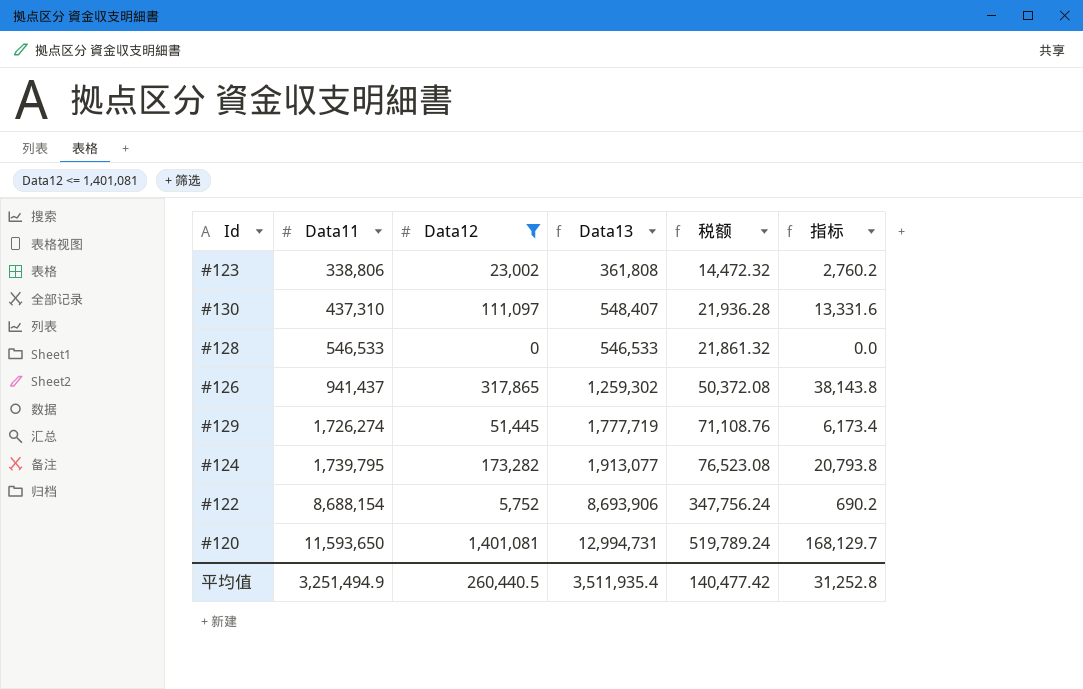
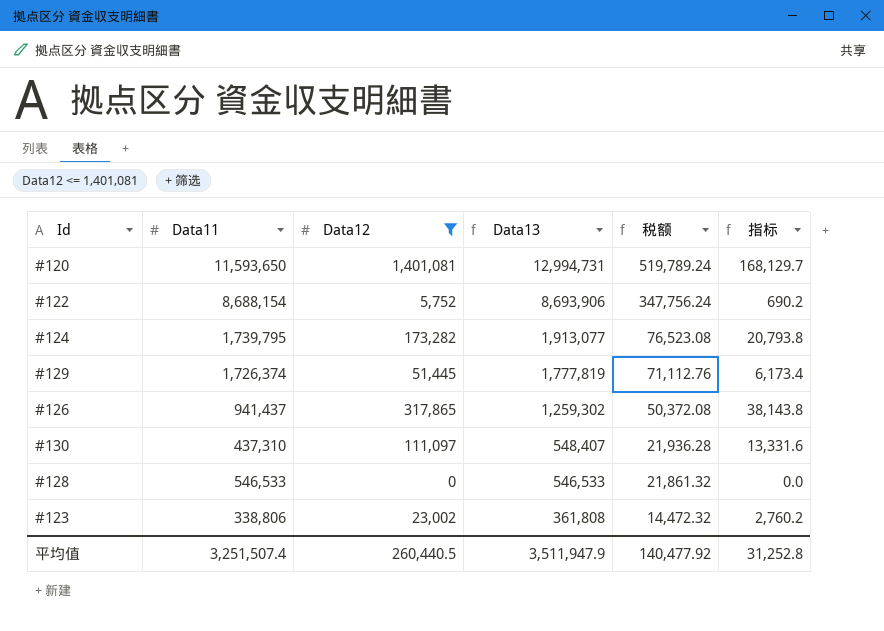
row order: Data11 ascending -> Data13 descending
#129 | Data11: 1,726,274 -> 1,726,374
#129 | Data13: 1,777,719 -> 1,777,819
#129 | 税额: 71,108.76 -> 71,112.76
平均值 | Data11: 3,251,494.9 -> 3,251,507.4
平均值 | Data13: 3,511,935.4 -> 3,511,947.9
平均值 | 税额: 140,477.42 -> 140,477.92

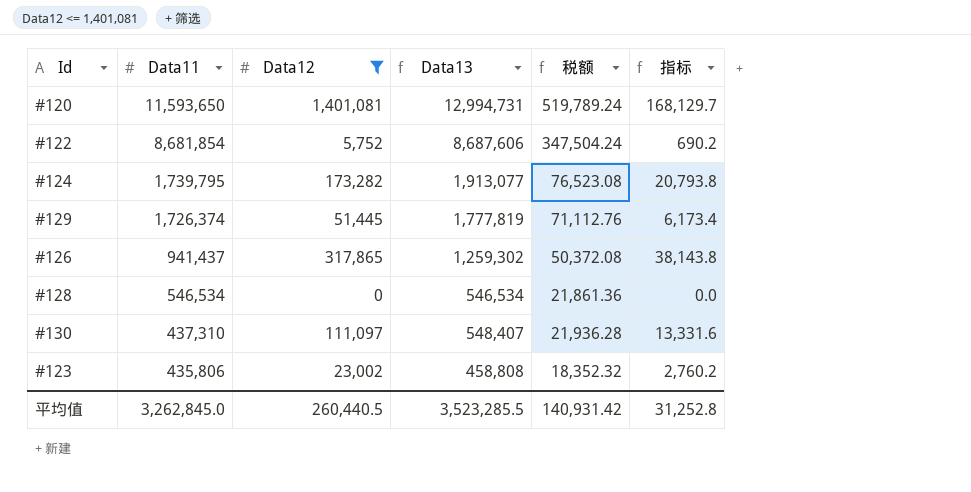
row order: Data13 descending -> Data11 descending
#122 | Data11: 8,688,154 -> 8,681,854
#122 | Data13: 8,693,906 -> 8,687,606
#122 | 税额: 347,756.24 -> 347,504.24
#128 | Data11: 546,533 -> 546,534
#128 | Data13: 546,533 -> 546,534
#128 | 税额: 21,861.32 -> 21,861.36
#123 | Data11: 338,806 -> 435,806
#123 | Data13: 361,808 -> 458,808
#123 | 税额: 14,472.32 -> 18,352.32
平均值 | Data11: 3,251,507.4 -> 3,262,845.0
平均值 | Data13: 3,511,947.9 -> 3,523,285.5
平均值 | 税额: 140,477.92 -> 140,931.42

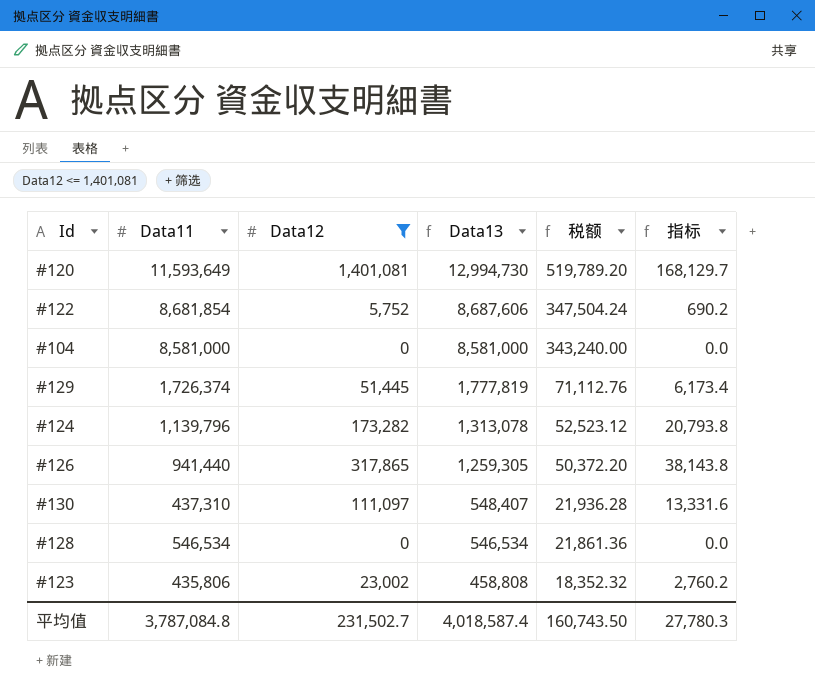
row order: Data11 descending -> Data13 descending
#120 | Data11: 11,593,650 -> 11,593,649
#120 | Data13: 12,994,731 -> 12,994,730
#120 | 税额: 519,789.24 -> 519,789.20
row #104: none -> 8,581,000 | 0 | 8,581,000 | 343,240.00 | 0.0
#124 | Data11: 1,739,795 -> 1,139,796
#124 | Data13: 1,913,077 -> 1,313,078
#124 | 税额: 76,523.08 -> 52,523.12
#126 | Data11: 941,437 -> 941,440
#126 | Data13: 1,259,302 -> 1,259,305
#126 | 税额: 50,372.08 -> 50,372.20
平均值 | Data11: 3,262,845.0 -> 3,787,084.8
平均值 | Data12: 260,440.5 -> 231,502.7
平均值 | Data13: 3,523,285.5 -> 4,018,587.4
平均值 | 税额: 140,931.42 -> 160,743.50
平均值 | 指标: 31,252.8 -> 27,780.3

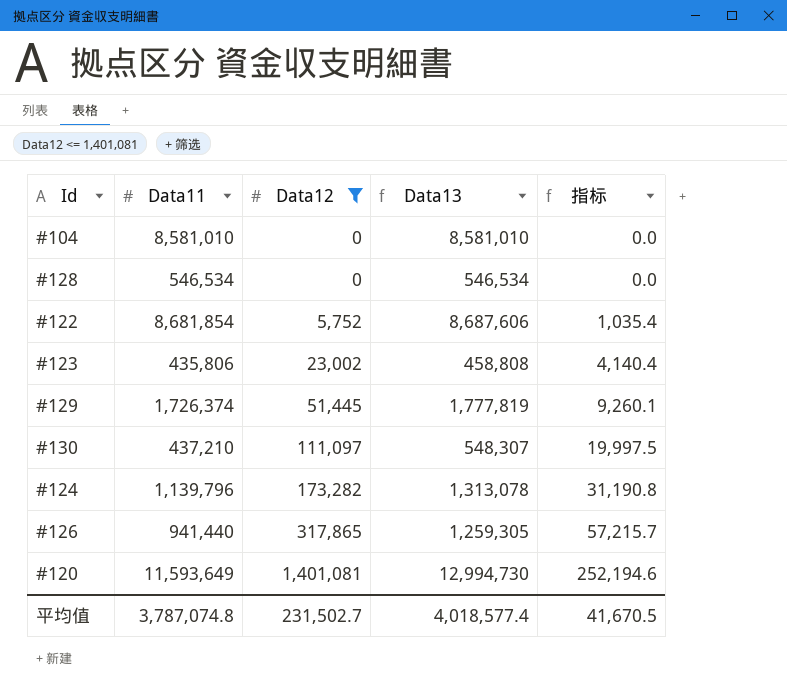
row order: Data13 descending -> Data12 ascending
column 税额 | formula: [Data13] * 0.04 -> none
column 指标 | formula: [Data12] * 0.12 -> [Data12] * 0.18
#104 | Data11: 8,581,000 -> 8,581,010
#104 | Data13: 8,581,000 -> 8,581,010
#130 | Data11: 437,310 -> 437,210
#130 | Data13: 548,407 -> 548,307
平均值 | Data11: 3,787,084.8 -> 3,787,074.8
平均值 | Data13: 4,018,587.4 -> 4,018,577.4
平均值 | 指标: 27,780.3 -> 41,670.5

